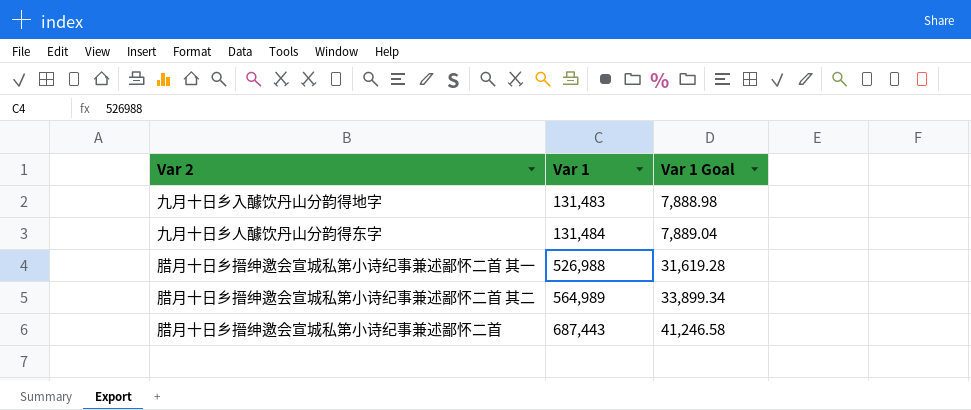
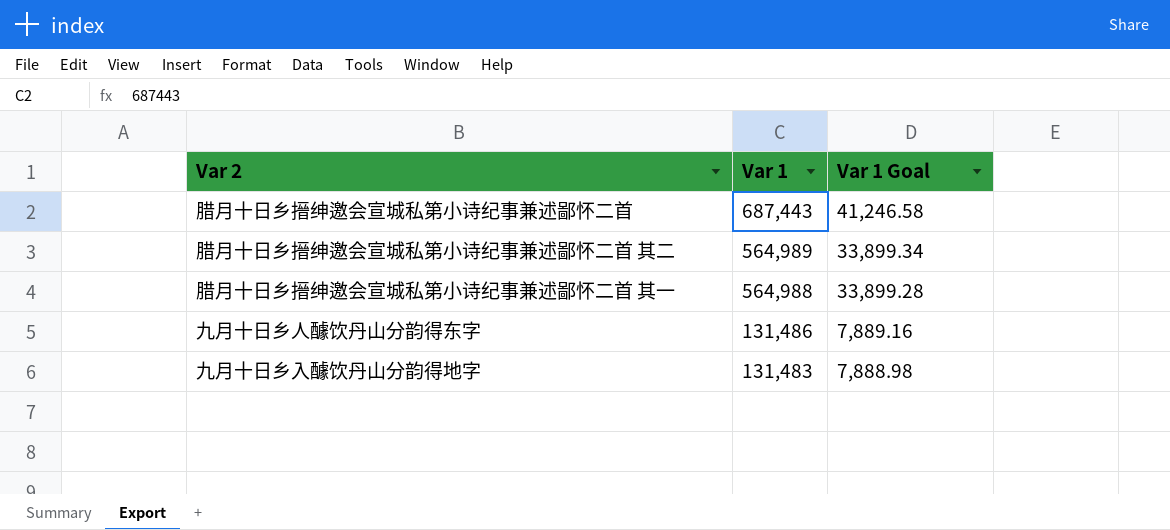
row order: Var 1 ascending -> Var 1 descending
腊月十日乡搢绅邀会宣城私第小诗纪事兼述鄙怀二首 其一 | Var 1: 526,988 -> 564,988
腊月十日乡搢绅邀会宣城私第小诗纪事兼述鄙怀二首 其一 | Var 1 Goal: 31,619.28 -> 33,899.28
九月十日乡人醵饮丹山分韵得东字 | Var 1: 131,484 -> 131,486
九月十日乡人醵饮丹山分韵得东字 | Var 1 Goal: 7,889.04 -> 7,889.16

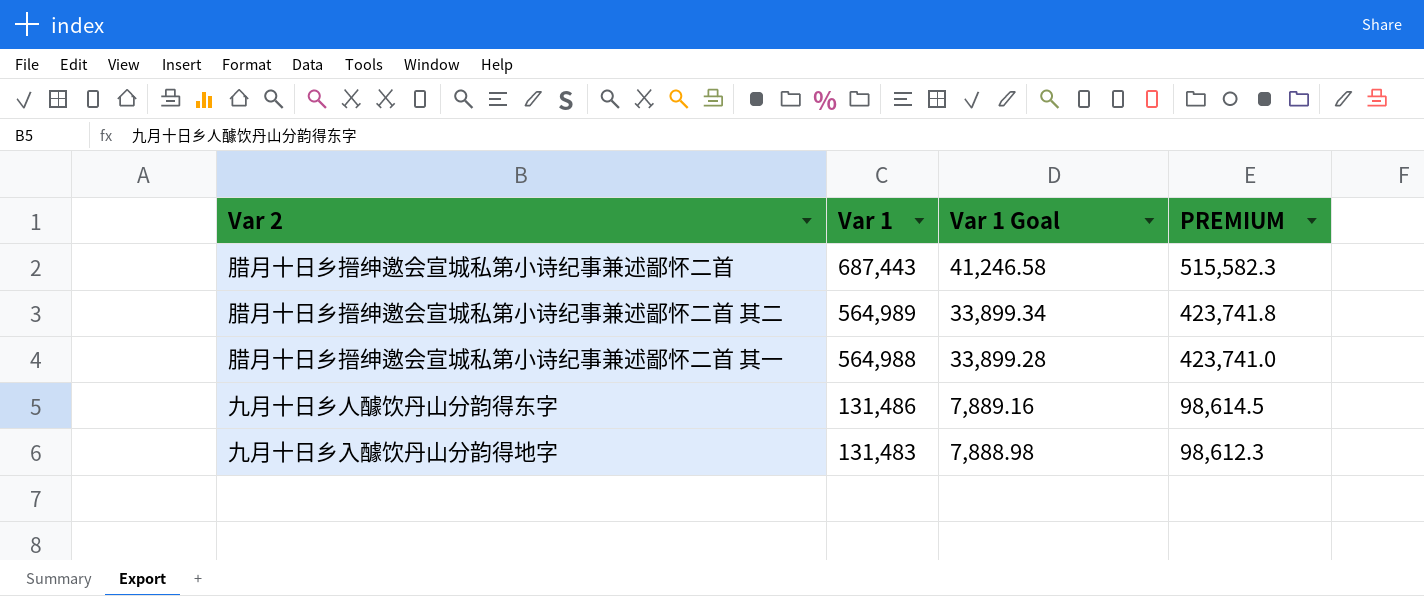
column PREMIUM | formula: none -> [Var 1] * 0.75

